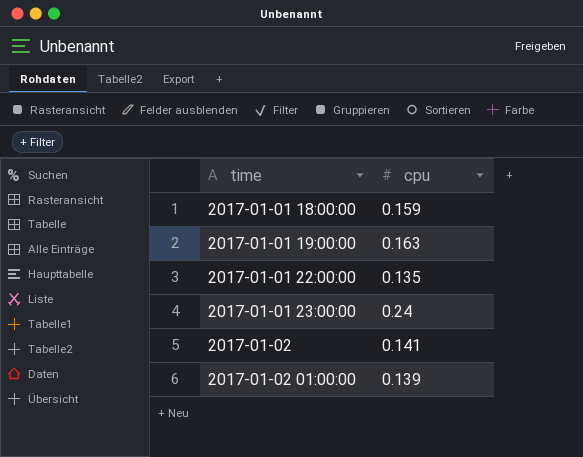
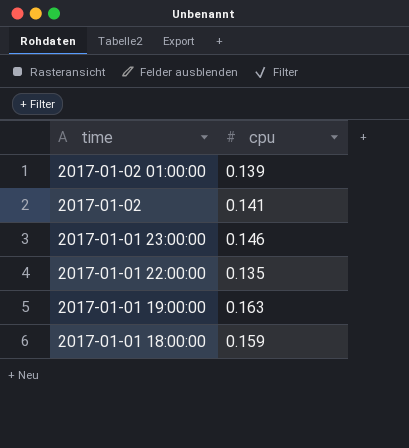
row order: time ascending -> time descending
2017-01-01 23:00:00 | cpu: 0.24 -> 0.146

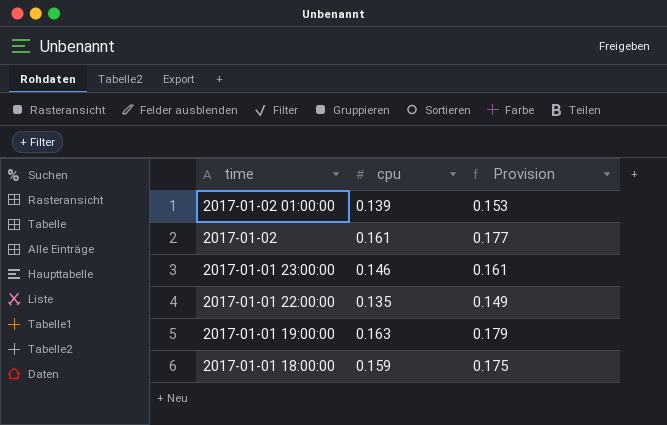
column Provision | formula: none -> [cpu] * 1.1
2017-01-02 | cpu: 0.141 -> 0.161

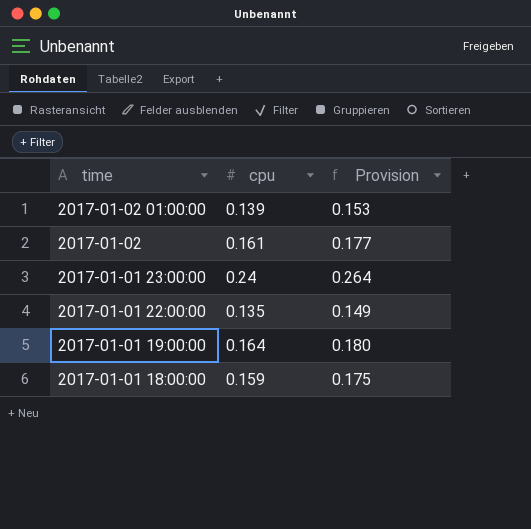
2017-01-01 23:00:00 | cpu: 0.146 -> 0.24
2017-01-01 23:00:00 | Provision: 0.161 -> 0.264
2017-01-01 19:00:00 | cpu: 0.163 -> 0.164
2017-01-01 19:00:00 | Provision: 0.179 -> 0.180

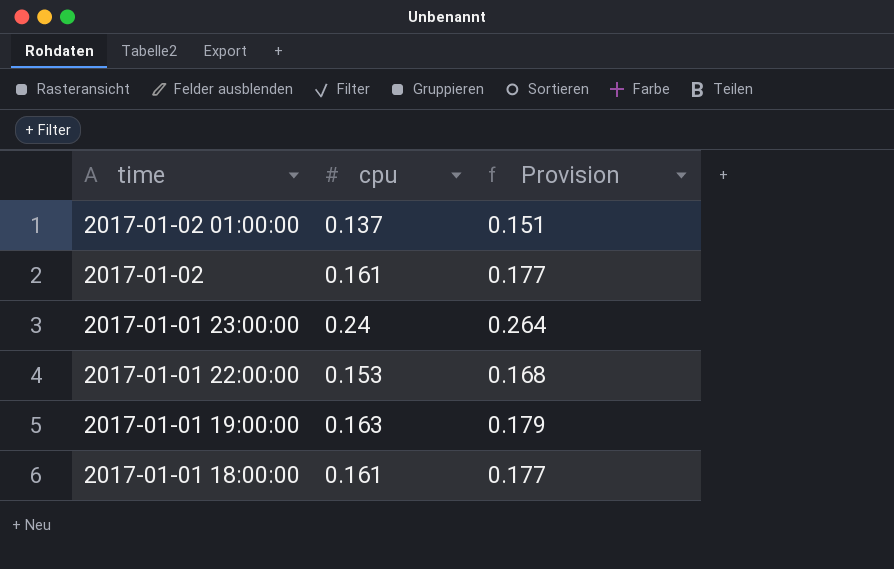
2017-01-02 01:00:00 | cpu: 0.139 -> 0.137
2017-01-02 01:00:00 | Provision: 0.153 -> 0.151
2017-01-01 22:00:00 | cpu: 0.135 -> 0.153
2017-01-01 22:00:00 | Provision: 0.149 -> 0.168
2017-01-01 19:00:00 | cpu: 0.164 -> 0.163
2017-01-01 19:00:00 | Provision: 0.180 -> 0.179
2017-01-01 18:00:00 | cpu: 0.159 -> 0.161
2017-01-01 18:00:00 | Provision: 0.175 -> 0.177

